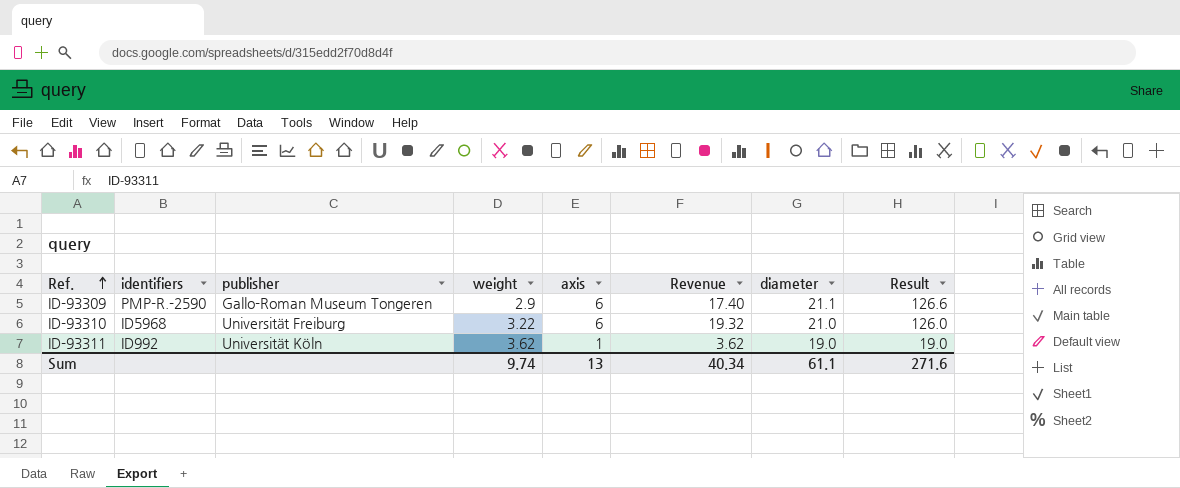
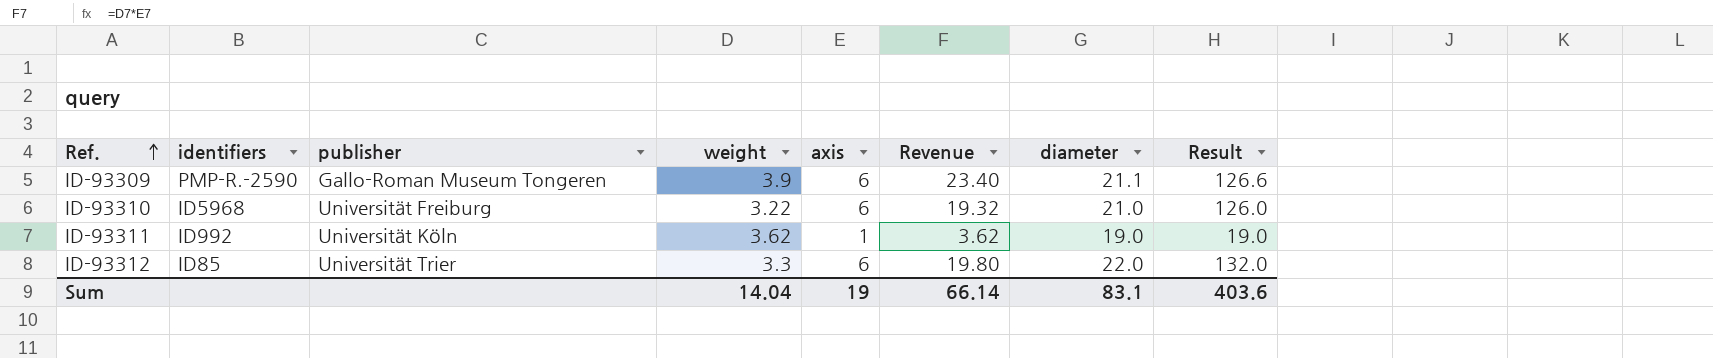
ID-93309 | weight: 2.9 -> 3.9
ID-93309 | Revenue: 17.40 -> 23.40
row ID-93312: none -> ID85 | Universität Trier | 3.3 | 6 | 19.80 | 22.0 | 132.0
Sum | weight: 9.74 -> 14.04
Sum | axis: 13 -> 19
Sum | Revenue: 40.34 -> 66.14
Sum | diameter: 61.1 -> 83.1
Sum | Result: 271.6 -> 403.6

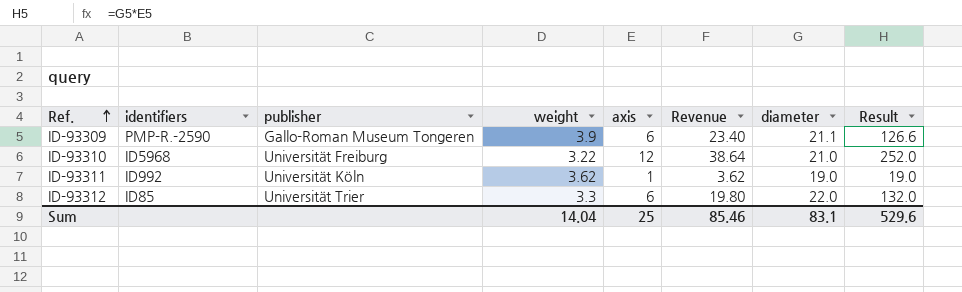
ID-93310 | axis: 6 -> 12
ID-93310 | Revenue: 19.32 -> 38.64
ID-93310 | Result: 126.0 -> 252.0
Sum | axis: 19 -> 25
Sum | Revenue: 66.14 -> 85.46
Sum | Result: 403.6 -> 529.6

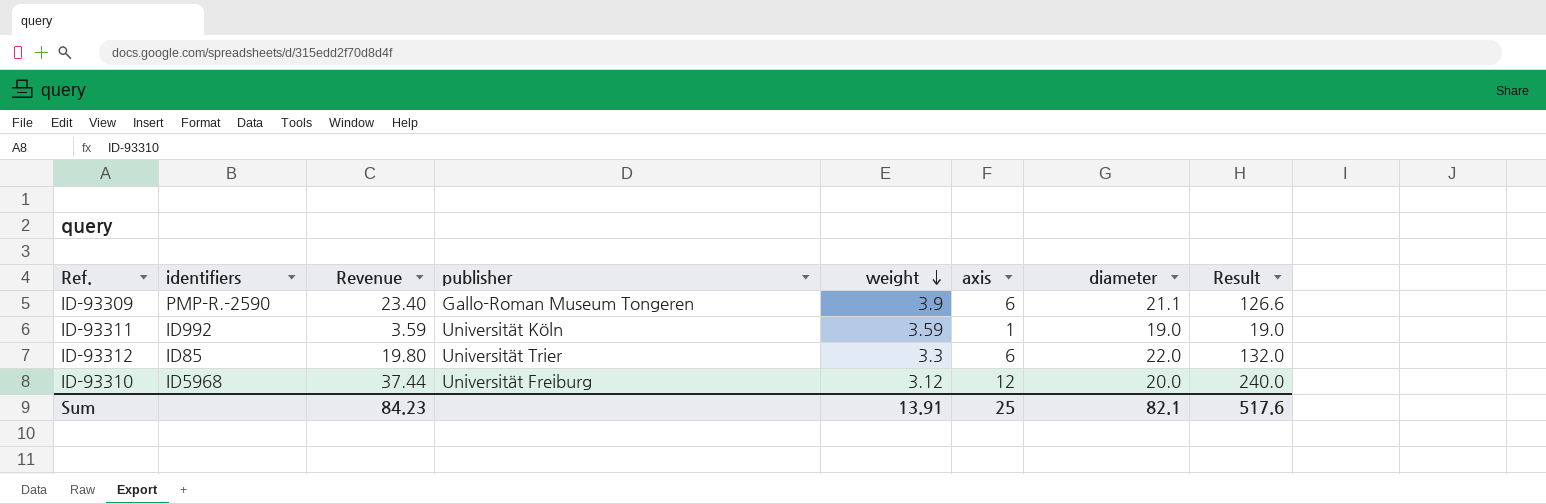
row order: Ref. ascending -> weight descending
column Revenue | position: 6 -> 3
ID-93311 | Revenue: 3.62 -> 3.59
ID-93311 | weight: 3.62 -> 3.59
ID-93310 | Revenue: 38.64 -> 37.44
ID-93310 | weight: 3.22 -> 3.12
ID-93310 | diameter: 21.0 -> 20.0
ID-93310 | Result: 252.0 -> 240.0
Sum | Revenue: 85.46 -> 84.23
Sum | weight: 14.04 -> 13.91
Sum | diameter: 83.1 -> 82.1
Sum | Result: 529.6 -> 517.6

